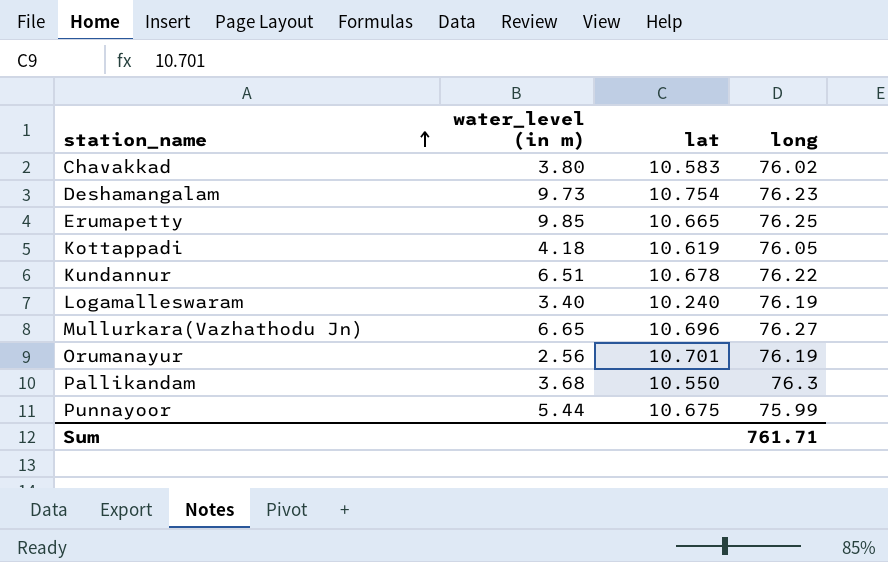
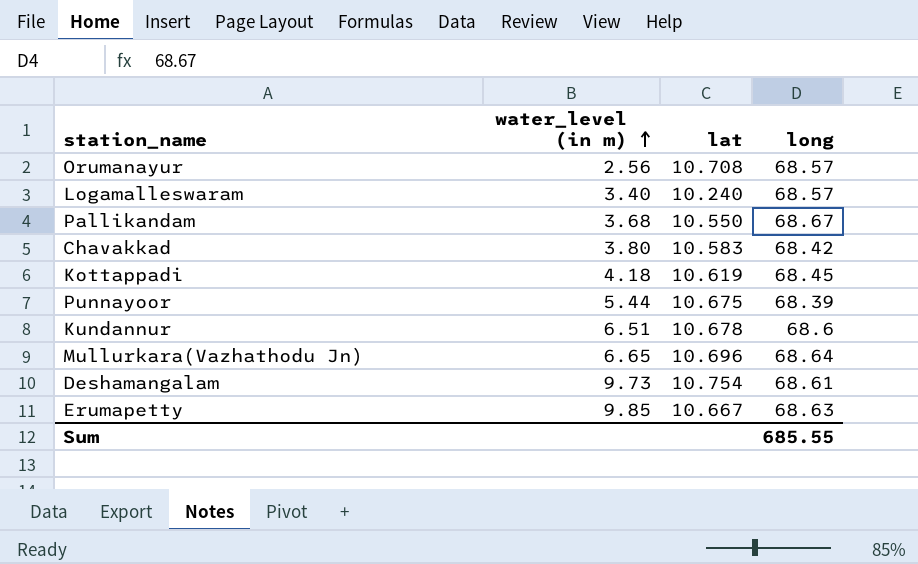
row order: station_name ascending -> water_level (in m) ascending
Orumanayur | lat: 10.701 -> 10.708
Orumanayur | long: 76.19 -> 68.57
Logamalleswaram | long: 76.19 -> 68.57
Pallikandam | long: 76.3 -> 68.67
Chavakkad | long: 76.02 -> 68.42
Kottappadi | long: 76.05 -> 68.45
Punnayoor | long: 75.99 -> 68.39
Kundannur | long: 76.22 -> 68.6
Mullurkara(Vazhathodu Jn) | long: 76.27 -> 68.64
Deshamangalam | long: 76.23 -> 68.61
Erumapetty | lat: 10.665 -> 10.667
Erumapetty | long: 76.25 -> 68.63
Sum | long: 761.71 -> 685.55

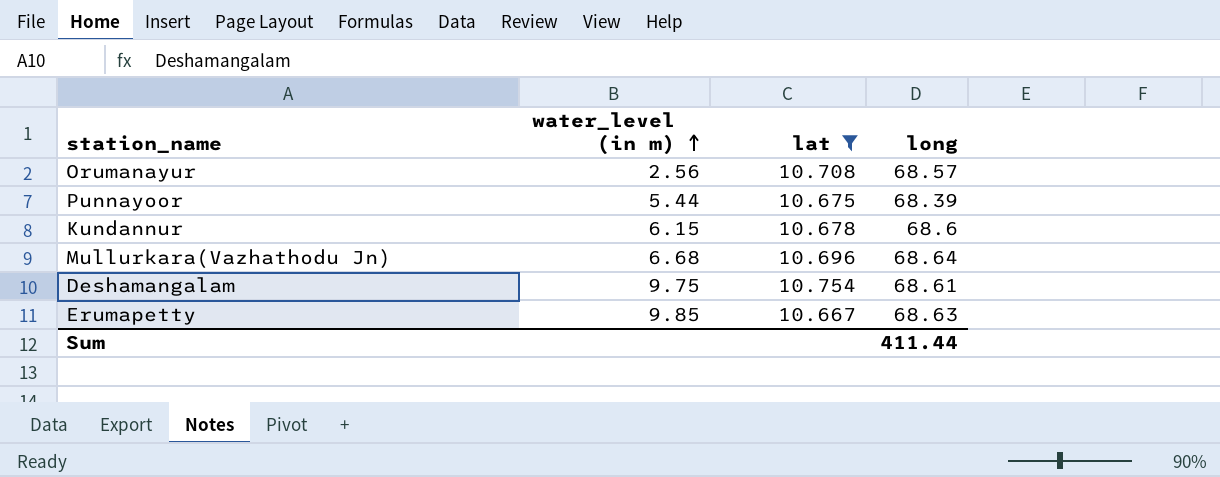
filter: none -> lat >= 10.667
Kundannur | water_level (in m): 6.51 -> 6.15
Mullurkara(Vazhathodu Jn) | water_level (in m): 6.65 -> 6.68
Deshamangalam | water_level (in m): 9.73 -> 9.75
Sum | long: 685.55 -> 411.44

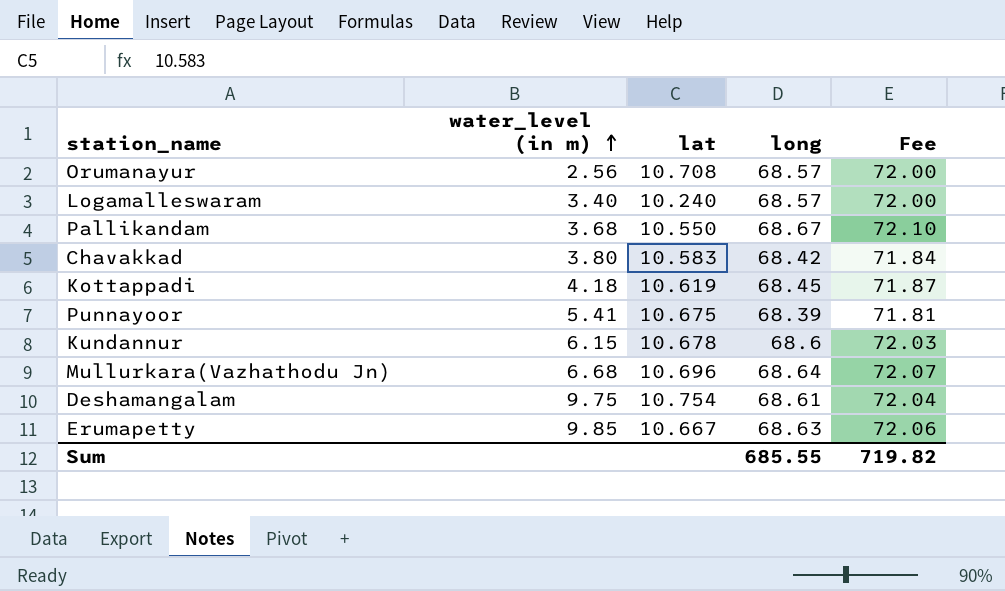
filter: lat >= 10.667 -> none
column Fee | formula: none -> [long] * 1.05
Punnayoor | water_level (in m): 5.44 -> 5.41
Sum | long: 411.44 -> 685.55

